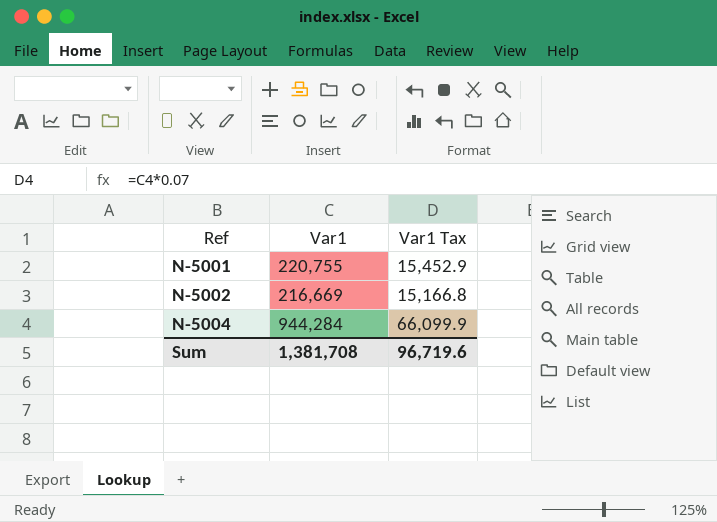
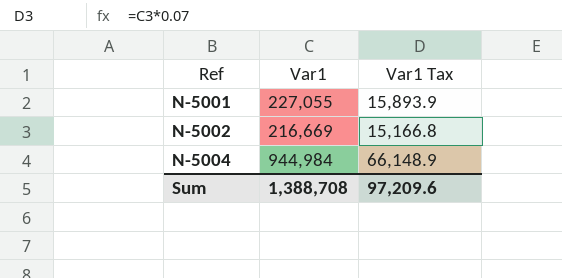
N-5001 | Var1: 220,755 -> 227,055
N-5001 | Var1 Tax: 15,452.9 -> 15,893.9
N-5004 | Var1: 944,284 -> 944,984
N-5004 | Var1 Tax: 66,099.9 -> 66,148.9
Sum | Var1: 1,381,708 -> 1,388,708
Sum | Var1 Tax: 96,719.6 -> 97,209.6

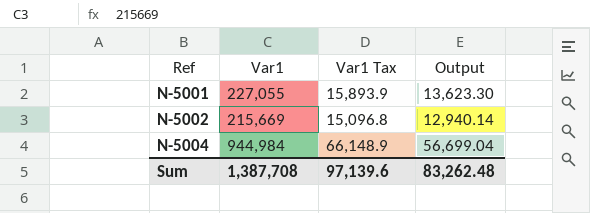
column Output | formula: none -> [Var1] * 0.06
N-5002 | Var1: 216,669 -> 215,669
N-5002 | Var1 Tax: 15,166.8 -> 15,096.8
Sum | Var1: 1,388,708 -> 1,387,708
Sum | Var1 Tax: 97,209.6 -> 97,139.6

